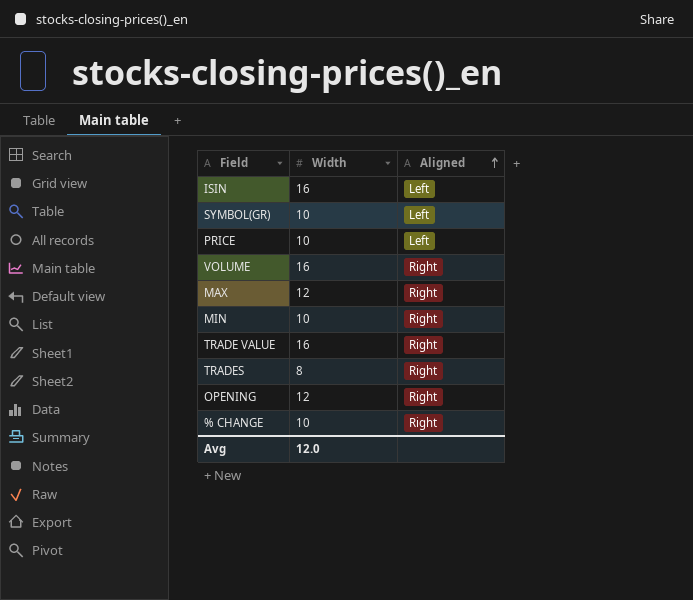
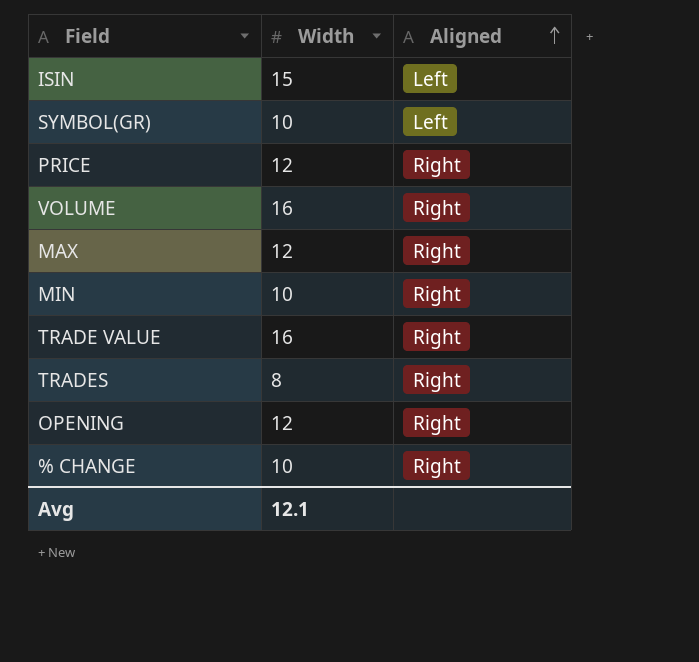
ISIN | Width: 16 -> 15
PRICE | Width: 10 -> 12
PRICE | Aligned: Left -> Right
Avg | Width: 12.0 -> 12.1

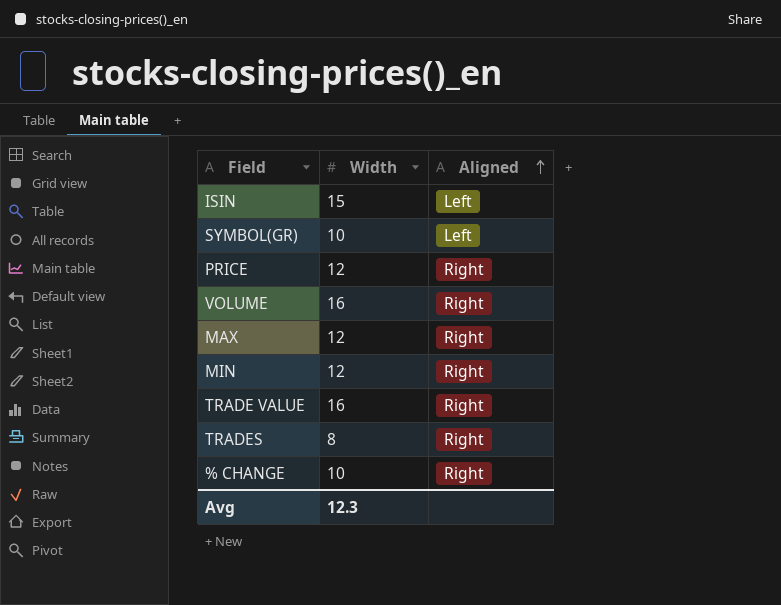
row OPENING: 12 | Right -> none
MIN | Width: 10 -> 12
Avg | Width: 12.1 -> 12.3

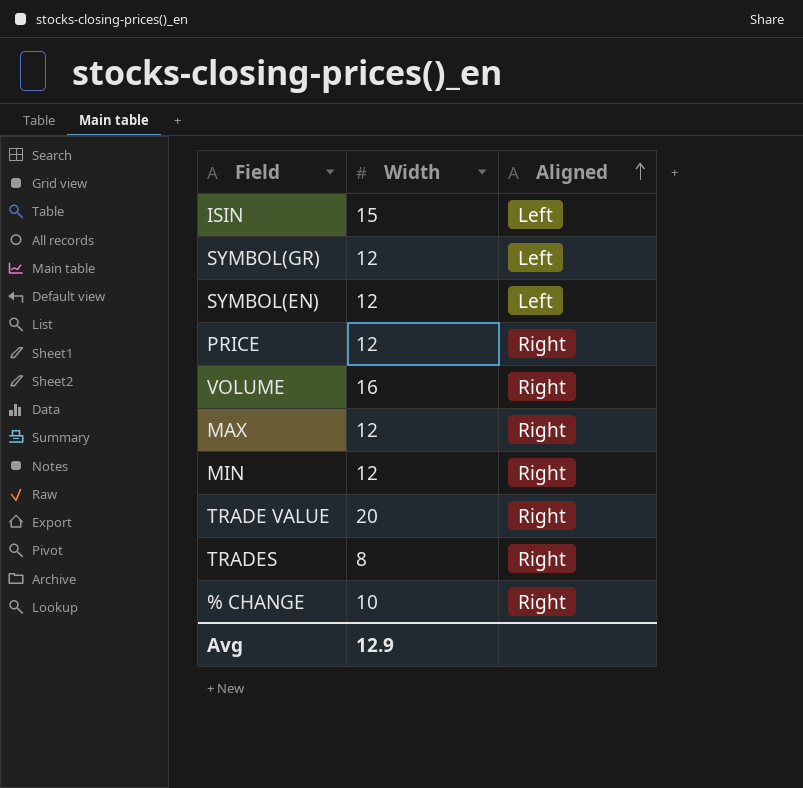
SYMBOL(GR) | Width: 10 -> 12
row SYMBOL(EN): none -> 12 | Left
TRADE VALUE | Width: 16 -> 20
Avg | Width: 12.3 -> 12.9

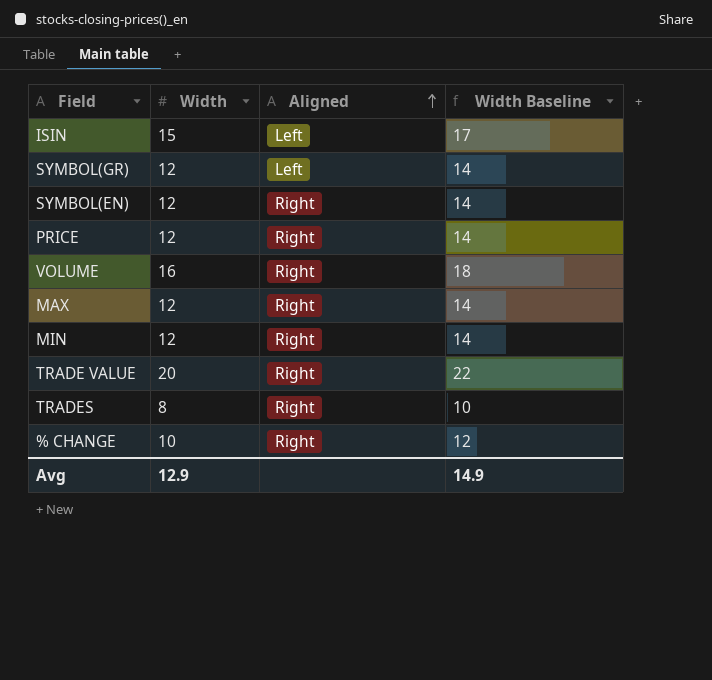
column Width Baseline | formula: none -> [Width] + 2
SYMBOL(EN) | Aligned: Left -> Right

